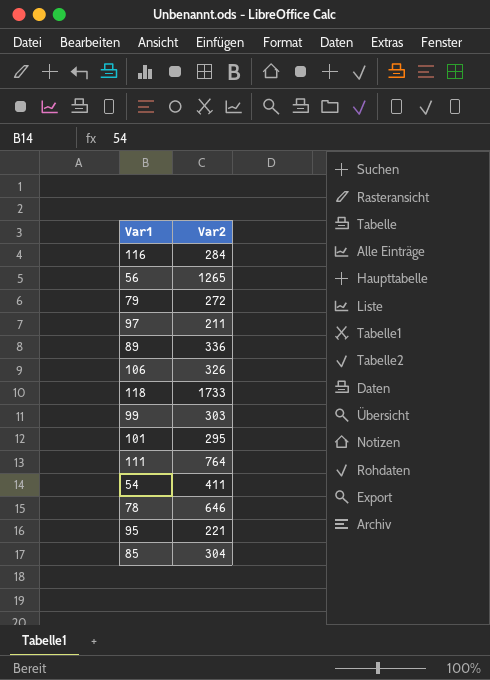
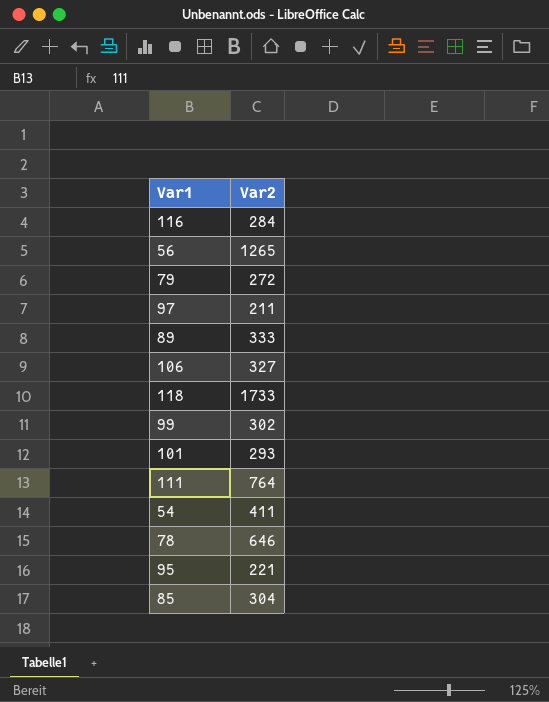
89 | Var2: 336 -> 333
106 | Var2: 326 -> 327
99 | Var2: 303 -> 302
101 | Var2: 295 -> 293

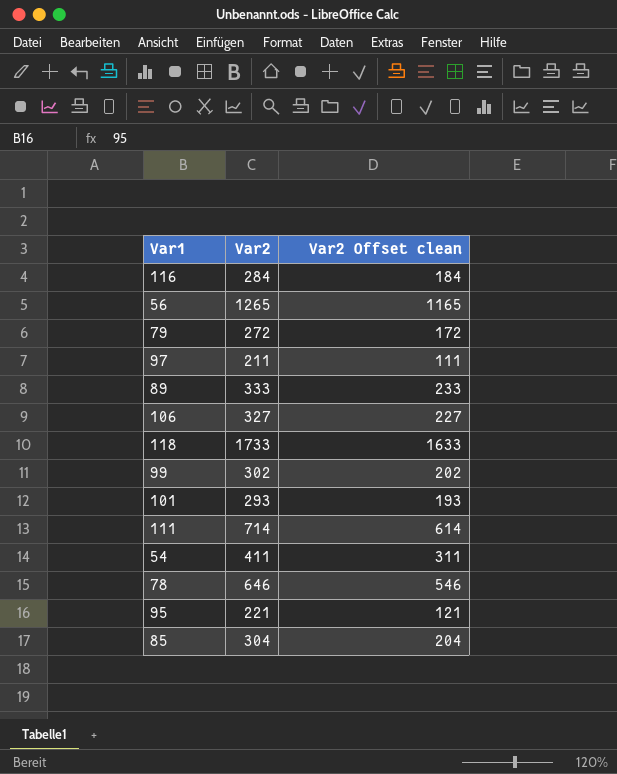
column Var2 Offset clean | formula: none -> [Var2] - 100
111 | Var2: 764 -> 714

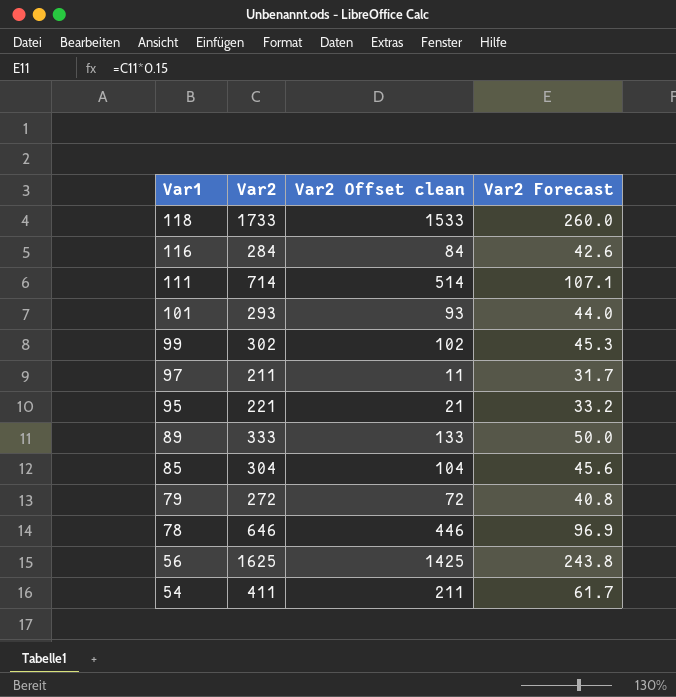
row order: none -> Var1 descending
column Var2 Offset clean | formula: [Var2] - 100 -> [Var2] - 200
column Var2 Forecast | formula: none -> [Var2] * 0.15
row 106: 327 | 227 -> none
56 | Var2: 1265 -> 1625

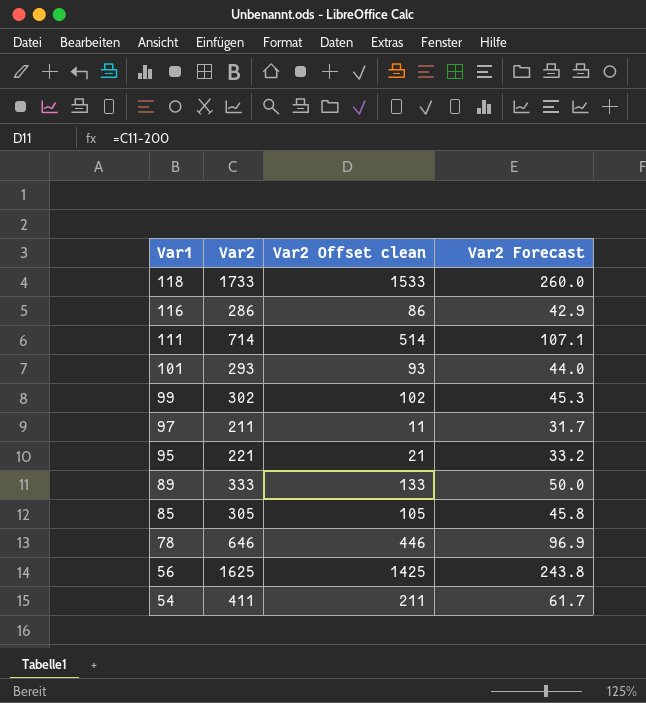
row 79: 272 | 72 | 40.8 -> none
116 | Var2: 284 -> 286
116 | Var2 Offset clean: 84 -> 86
116 | Var2 Forecast: 42.6 -> 42.9
85 | Var2: 304 -> 305
85 | Var2 Offset clean: 104 -> 105
85 | Var2 Forecast: 45.6 -> 45.8

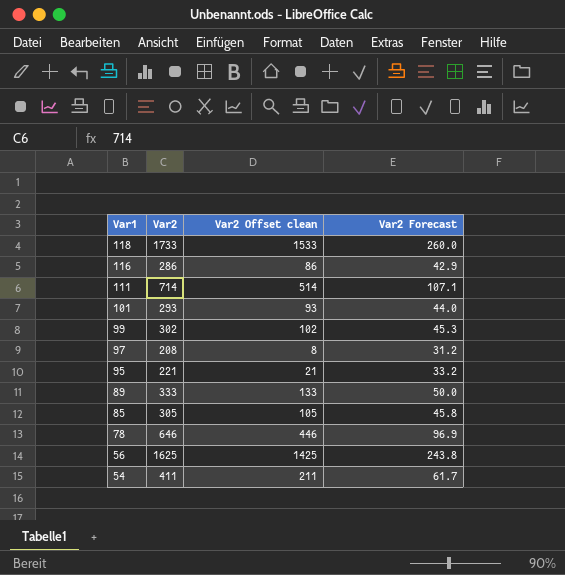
97 | Var2: 211 -> 208
97 | Var2 Offset clean: 11 -> 8
97 | Var2 Forecast: 31.7 -> 31.2

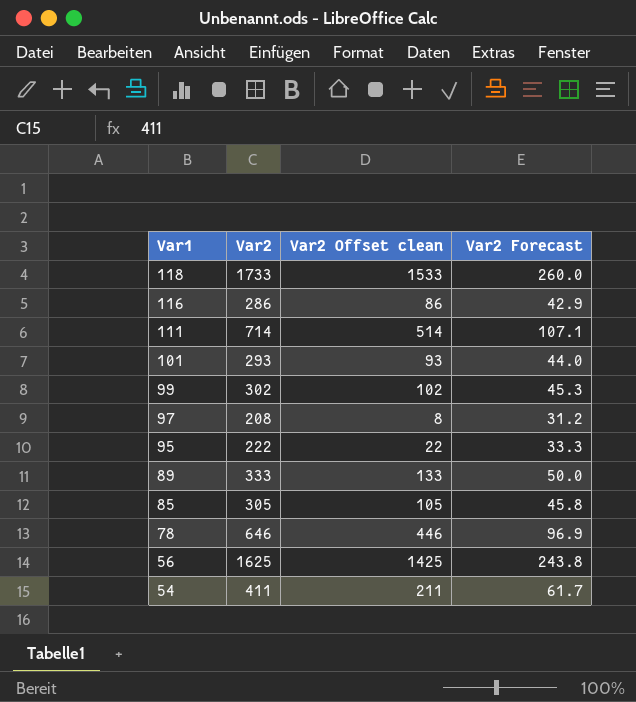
95 | Var2: 221 -> 222
95 | Var2 Offset clean: 21 -> 22
95 | Var2 Forecast: 33.2 -> 33.3

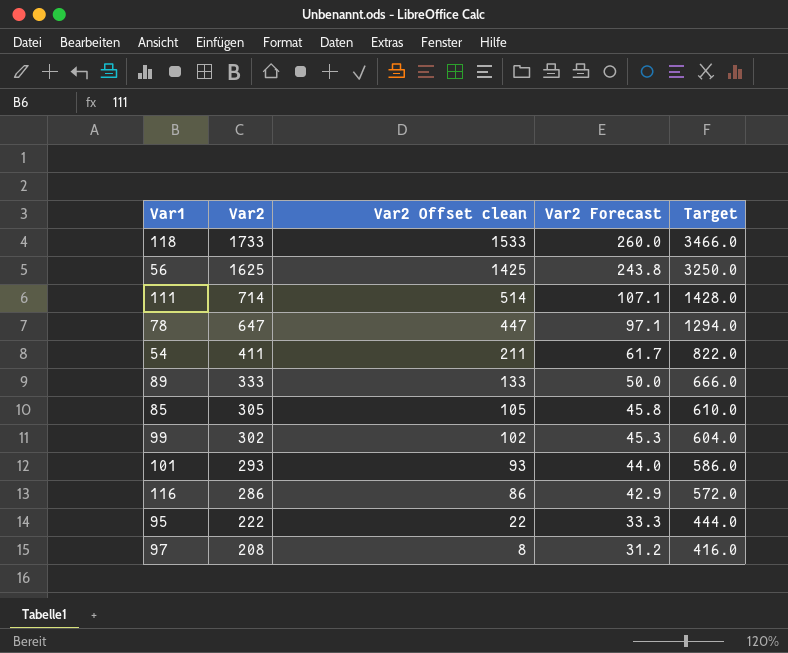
row order: Var1 descending -> Var2 descending
column Target | formula: none -> [Var2] * 2
78 | Var2: 646 -> 647
78 | Var2 Offset clean: 446 -> 447
78 | Var2 Forecast: 96.9 -> 97.1

